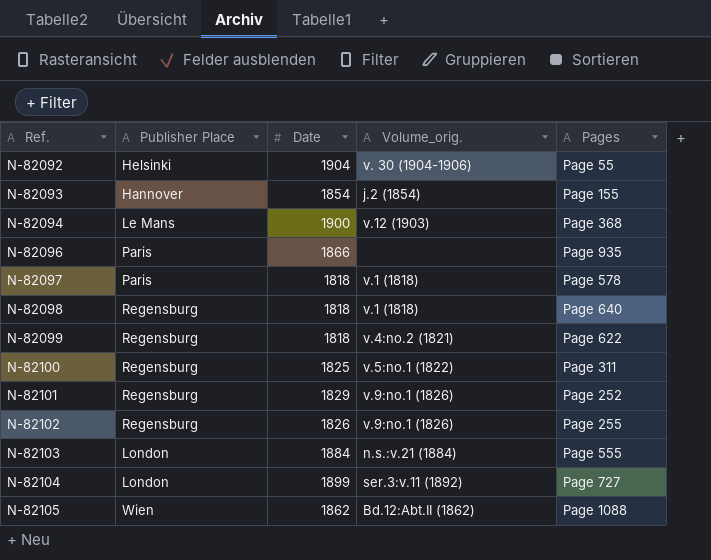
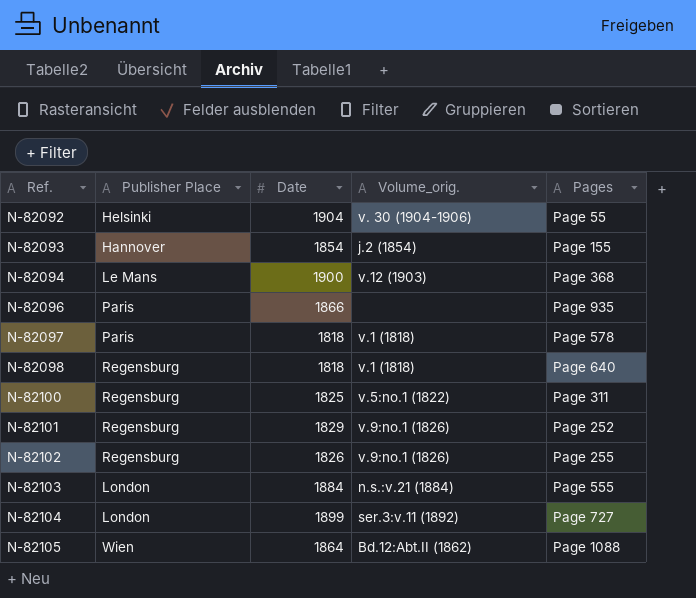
row N-82099: Regensburg | 1818 | v.4:no.2 (1821) | Page 622 -> none
N-82105 | Date: 1862 -> 1864

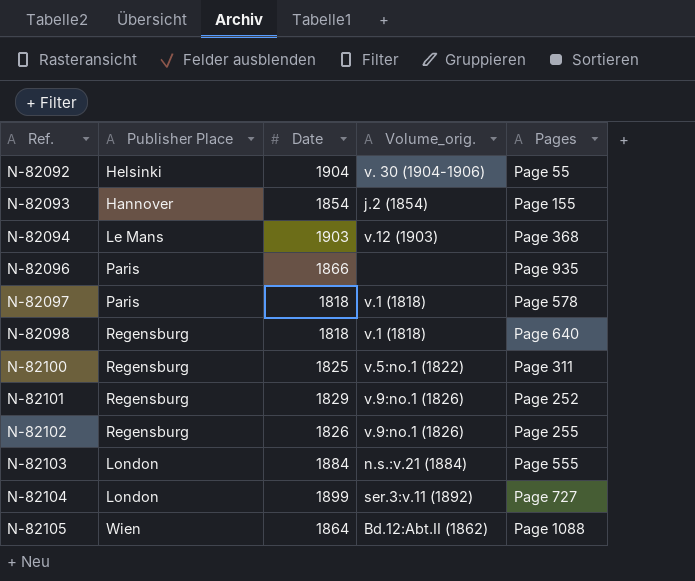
N-82094 | Date: 1900 -> 1903

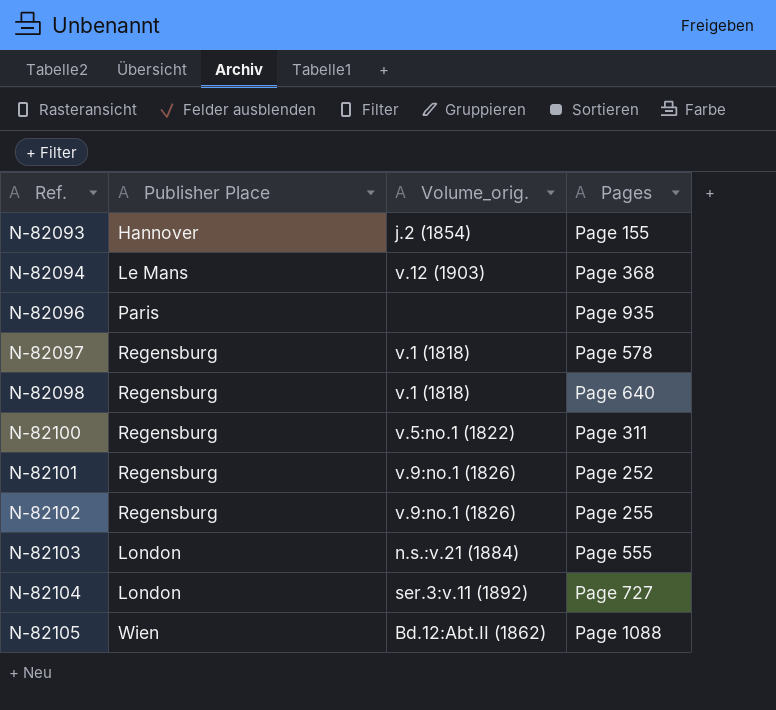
column Date | position: 3 -> none
row N-82092: Helsinki | 1904 | v. 30 (1904-1906) | Page 55 -> none
N-82097 | Publisher Place: Paris -> Regensburg

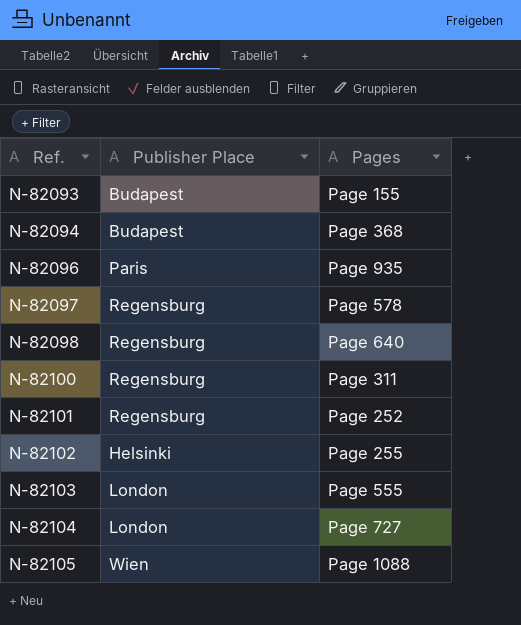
column Volume_orig. | position: 3 -> none
N-82093 | Publisher Place: Hannover -> Budapest
N-82094 | Publisher Place: Le Mans -> Budapest
N-82102 | Publisher Place: Regensburg -> Helsinki

